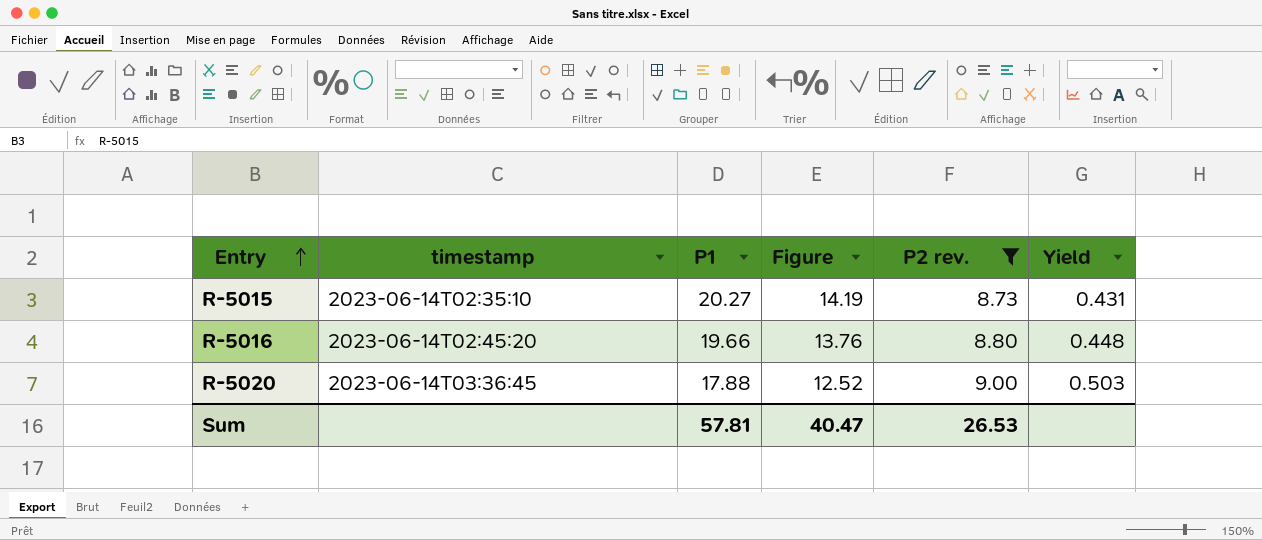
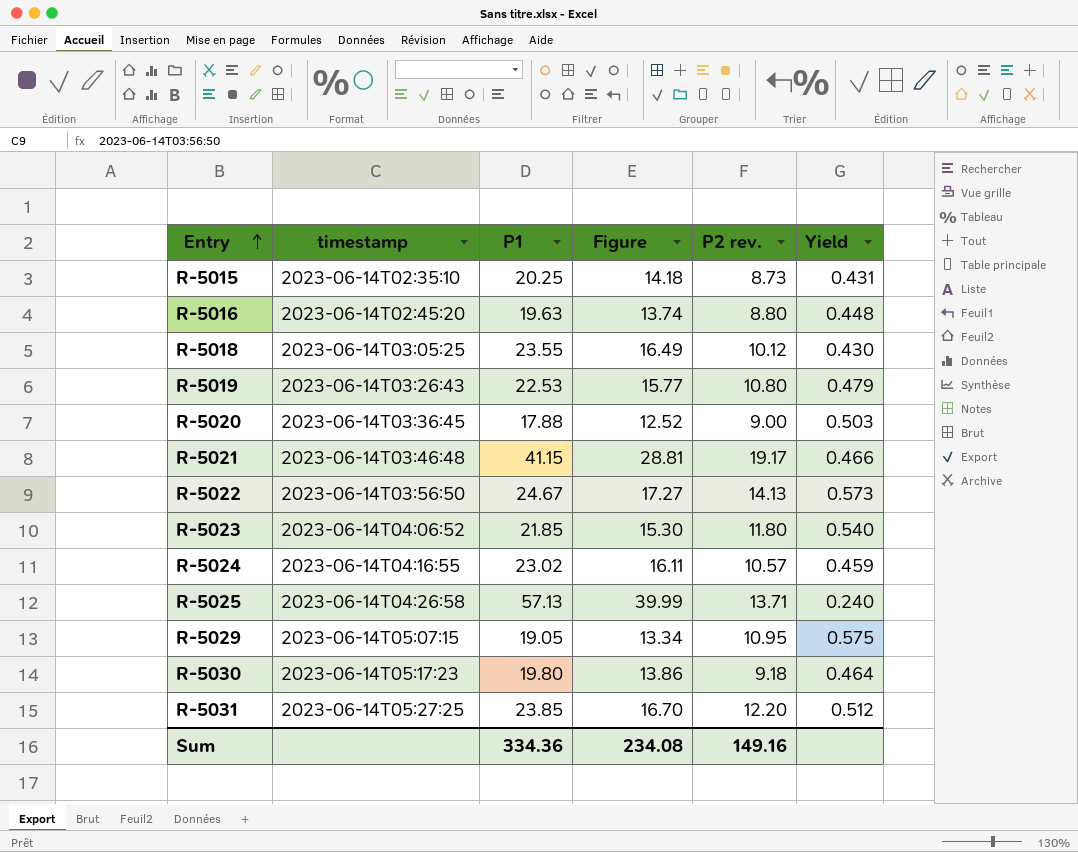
filter: P2 rev. <= 9.00 -> none
R-5015 | P1: 20.27 -> 20.25
R-5015 | Figure: 14.19 -> 14.18
R-5016 | P1: 19.66 -> 19.63
R-5016 | Figure: 13.76 -> 13.74
Sum | P1: 57.81 -> 334.36
Sum | Figure: 40.47 -> 234.08
Sum | P2 rev.: 26.53 -> 149.16

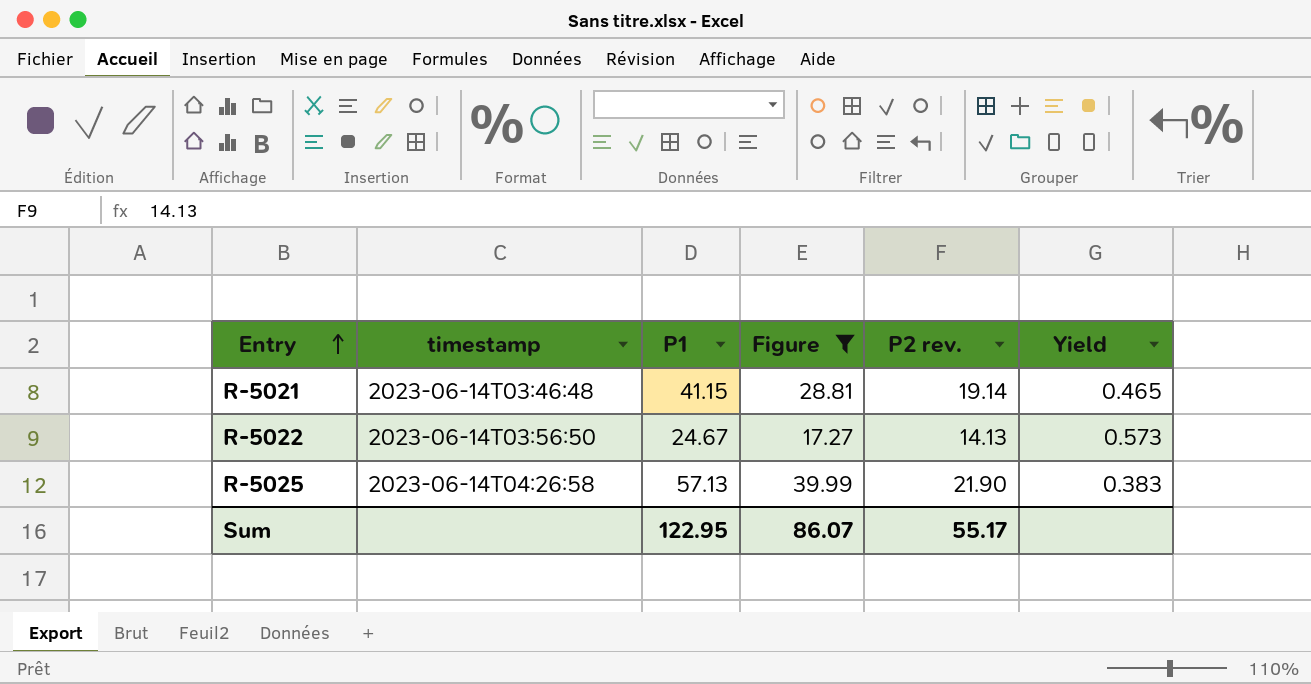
filter: none -> Figure >= 17.27
R-5021 | P2 rev.: 19.17 -> 19.14
R-5021 | Yield: 0.466 -> 0.465
R-5025 | P2 rev.: 13.71 -> 21.90
R-5025 | Yield: 0.240 -> 0.383
Sum | P1: 334.36 -> 122.95
Sum | Figure: 234.08 -> 86.07
Sum | P2 rev.: 149.16 -> 55.17

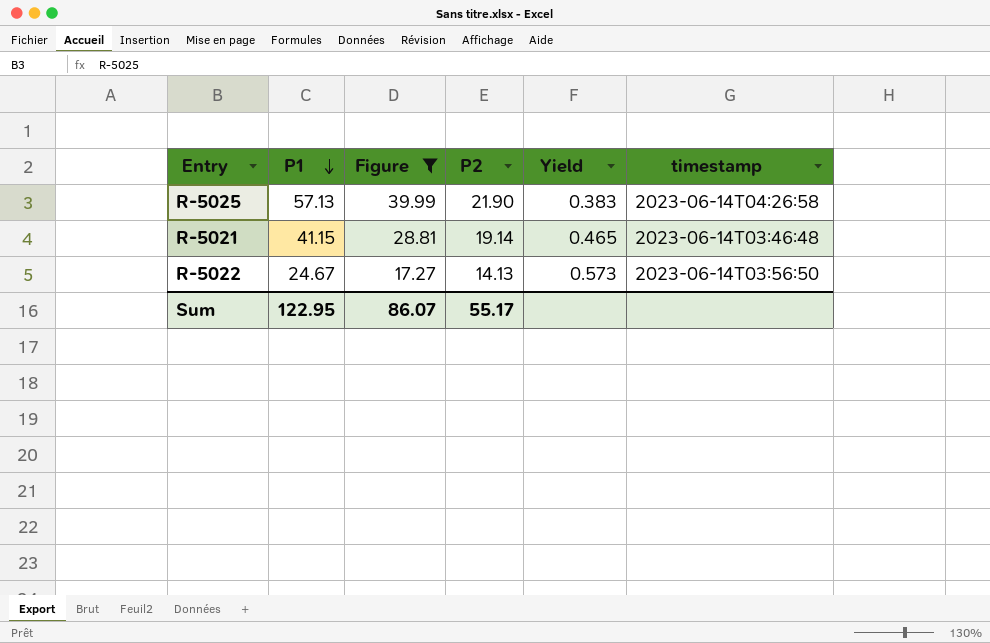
row order: Entry ascending -> P1 descending
column name: P2 rev. -> P2
column timestamp | position: 2 -> 6

